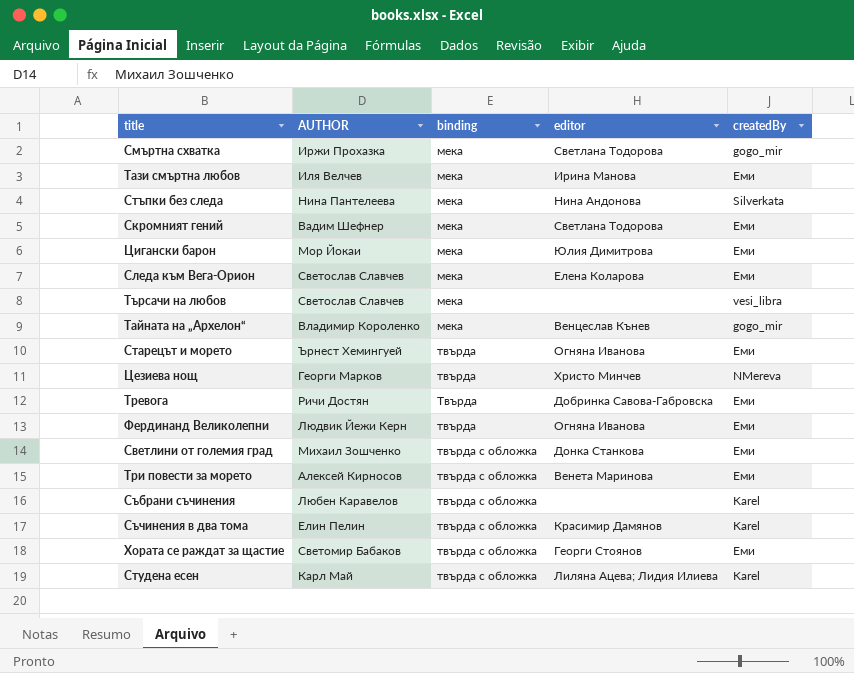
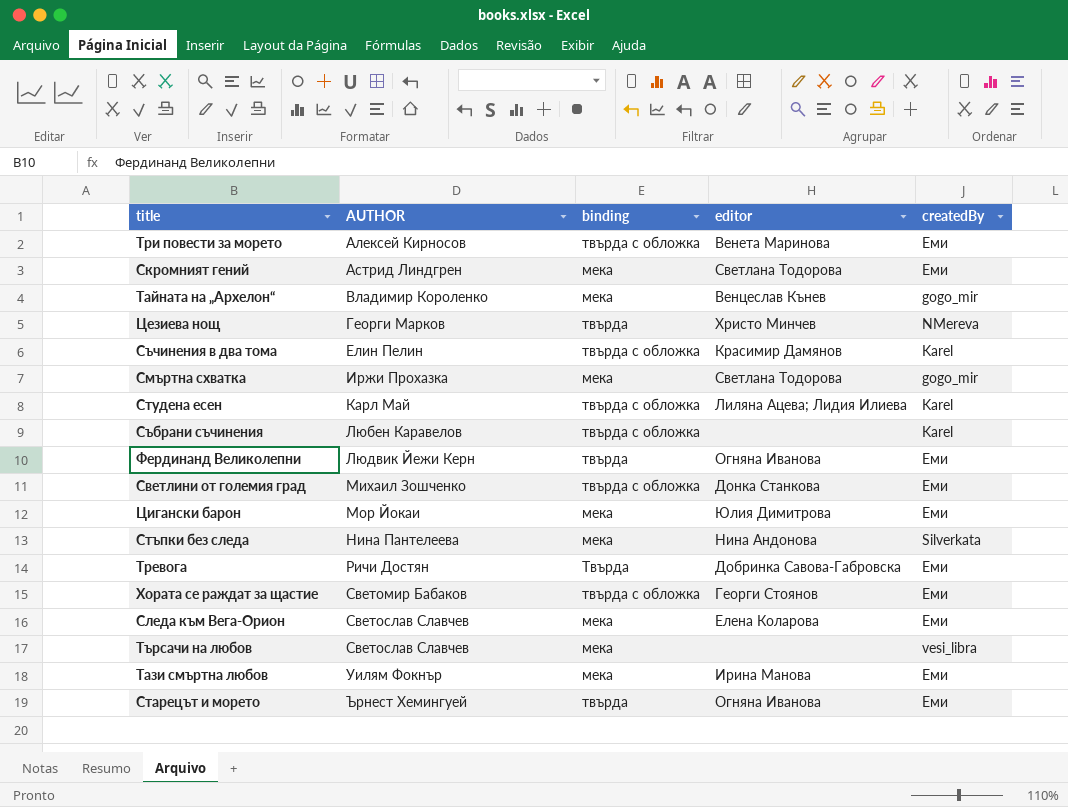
row order: binding ascending -> AUTHOR ascending
Скромният гений | AUTHOR: Вадим Шефнер -> Астрид Линдгрен
Тази смъртна любов | AUTHOR: Иля Велчев -> Уилям Фокнър

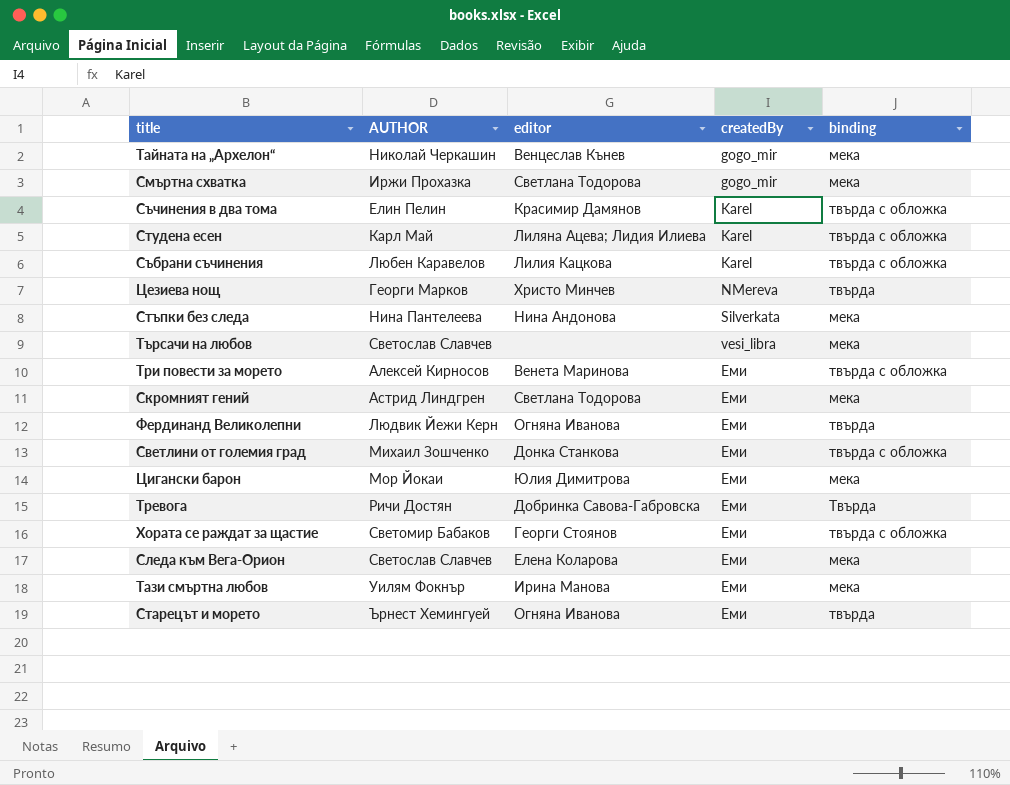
row order: AUTHOR ascending -> createdBy ascending
column binding | position: 3 -> 5
Тайната на „Архелон“ | AUTHOR: Владимир Короленко -> Николай Черкашин
Събрани съчинения | editor: none -> Лилия Кацкова

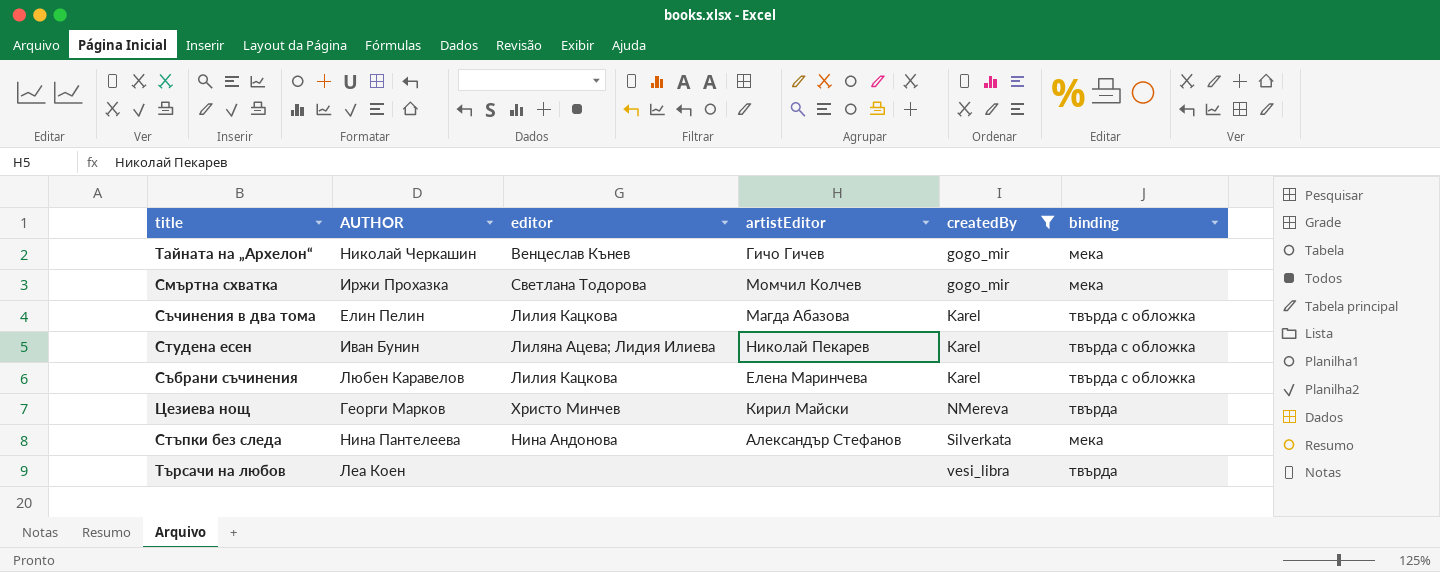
filter: none -> createdBy != Еми
column artistEditor | position: none -> 4
Съчинения в два тома | editor: Красимир Дамянов -> Лилия Кацкова
Студена есен | AUTHOR: Карл Май -> Иван Бунин
Търсачи на любов | AUTHOR: Светослав Славчев -> Леа Коен
Търсачи на любов | binding: мека -> твърда

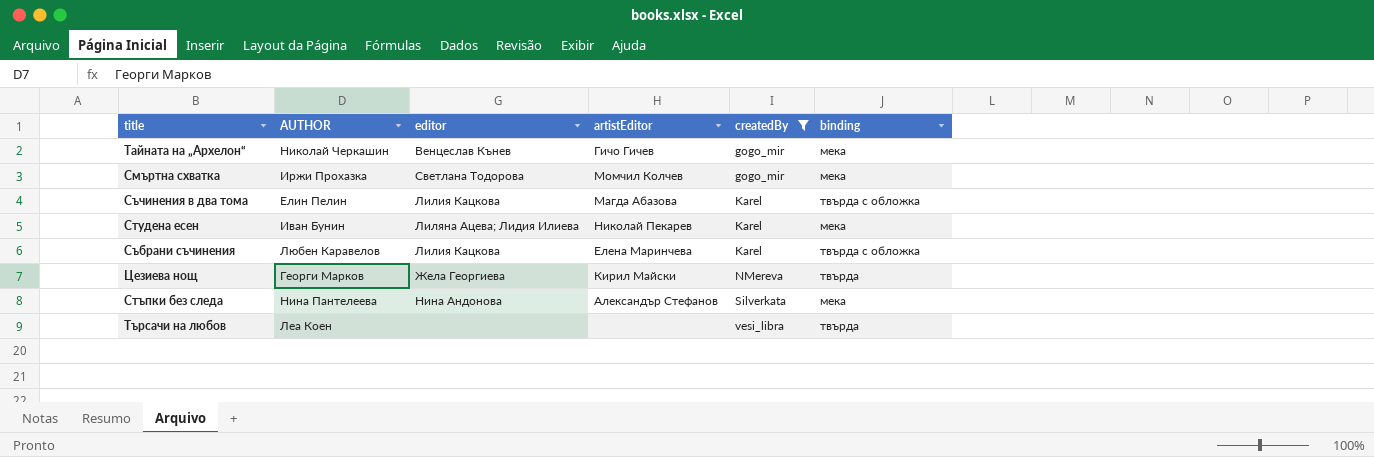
Студена есен | binding: твърда с обложка -> мека
Цезиева нощ | editor: Христо Минчев -> Жела Георгиева

